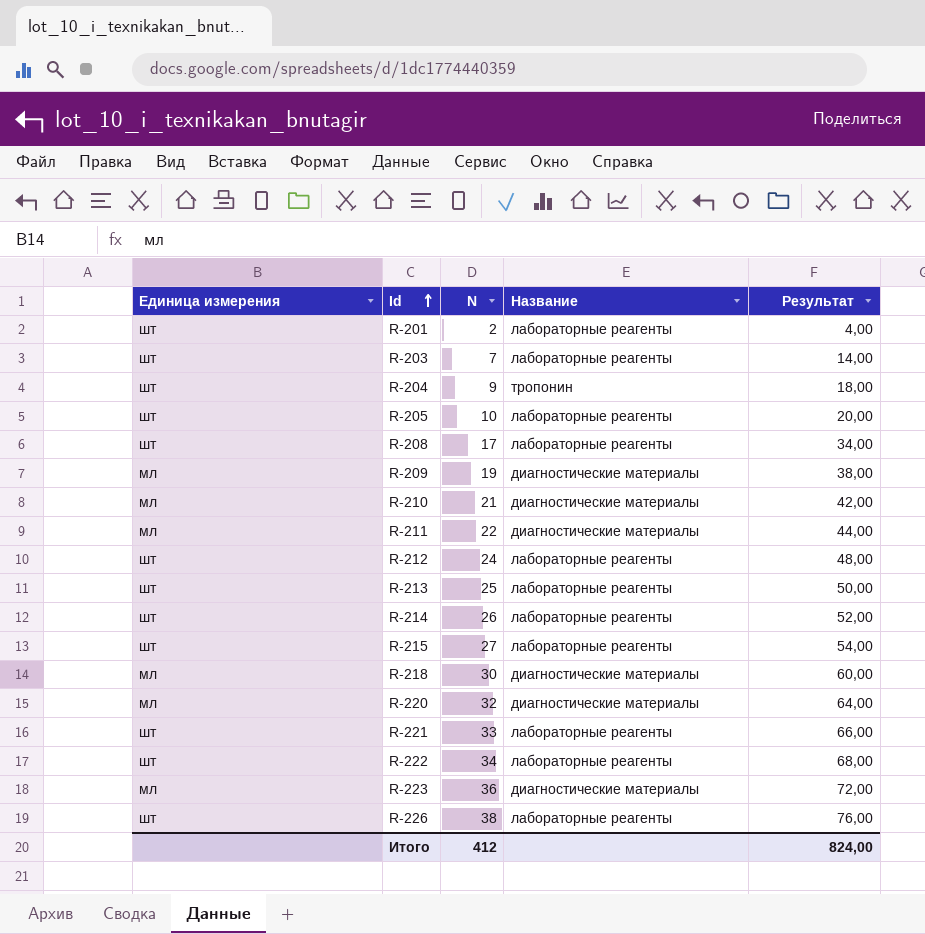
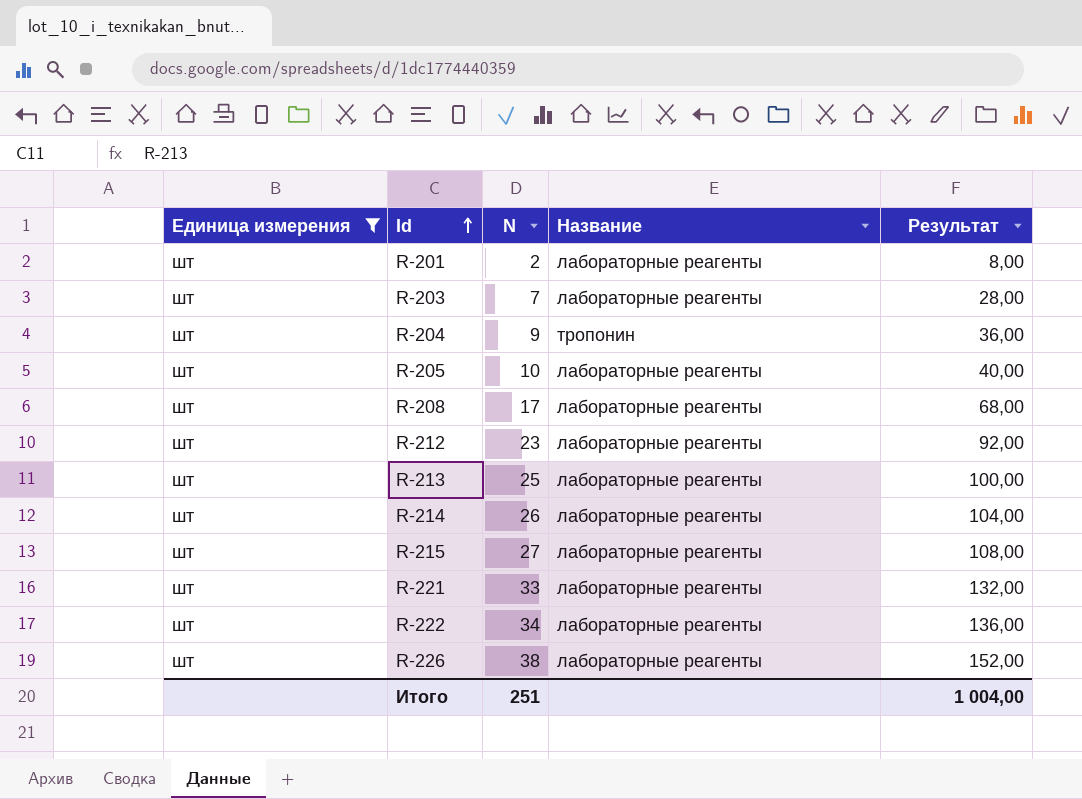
filter: none -> Единица измерения = шт
column Результат | formula: [N] * 2 -> [N] * 4
R-212 | N: 24 -> 23
Итого | N: 412 -> 251
Итого | Результат: 824,00 -> 1 004,00

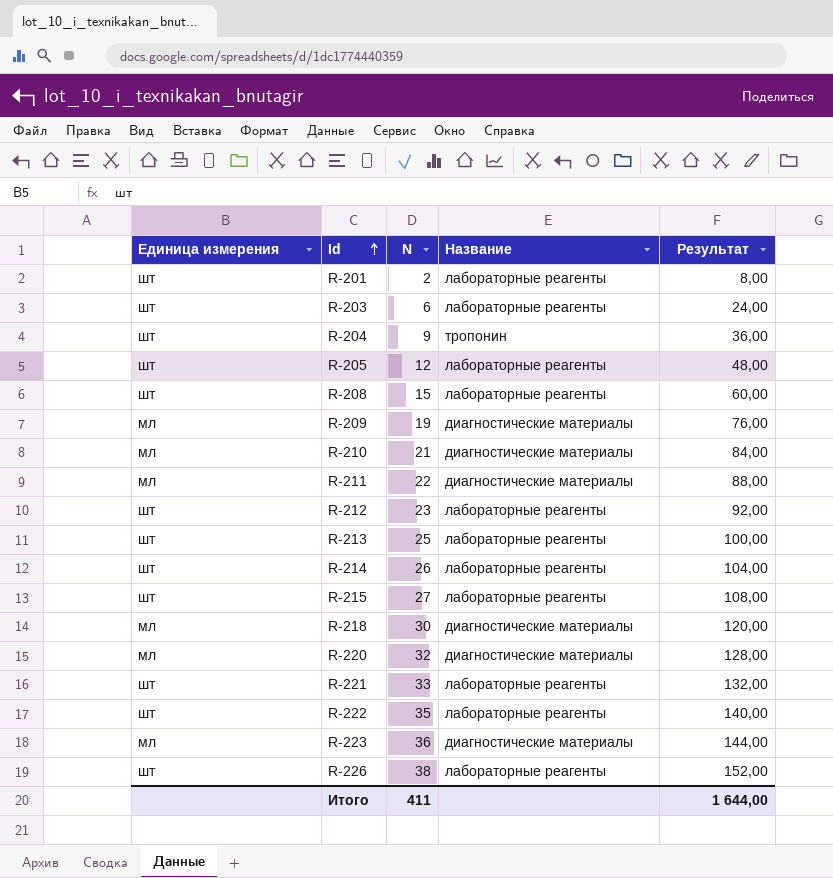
filter: Единица измерения = шт -> none
R-203 | N: 7 -> 6
R-203 | Результат: 28,00 -> 24,00
R-205 | N: 10 -> 12
R-205 | Результат: 40,00 -> 48,00
R-208 | N: 17 -> 15
R-208 | Результат: 68,00 -> 60,00
R-222 | N: 34 -> 35
R-222 | Результат: 136,00 -> 140,00
Итого | N: 251 -> 411
Итого | Результат: 1 004,00 -> 1 644,00

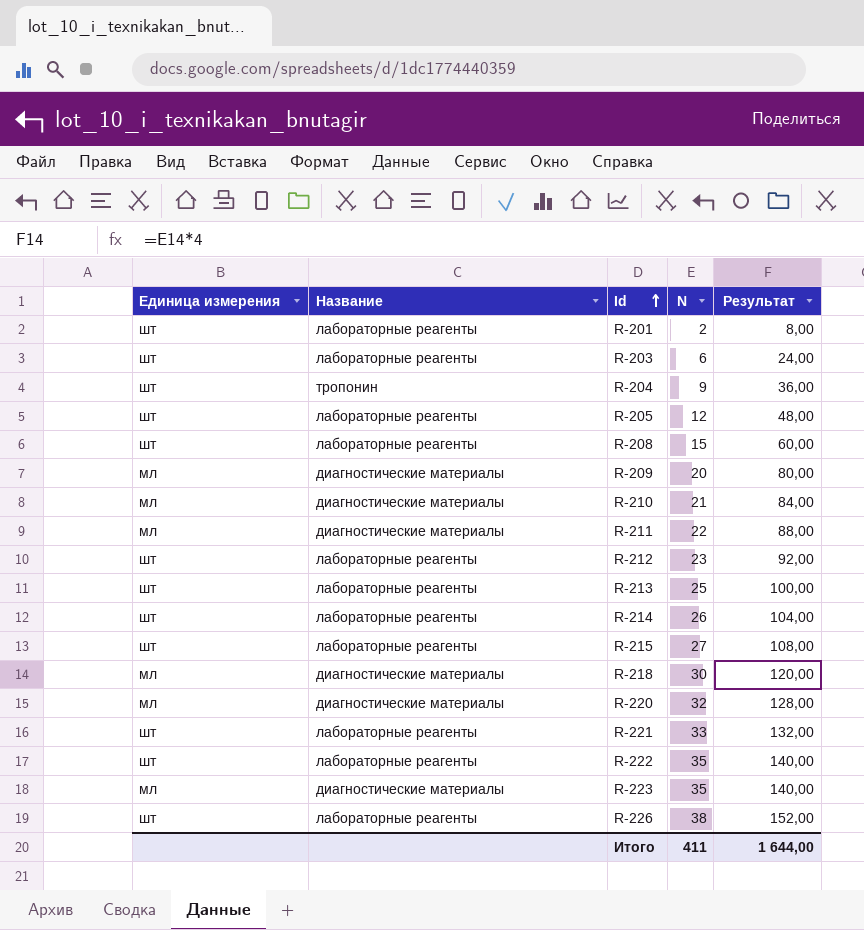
column Название | position: 4 -> 2
R-209 | N: 19 -> 20
R-209 | Результат: 76,00 -> 80,00
R-223 | N: 36 -> 35
R-223 | Результат: 144,00 -> 140,00

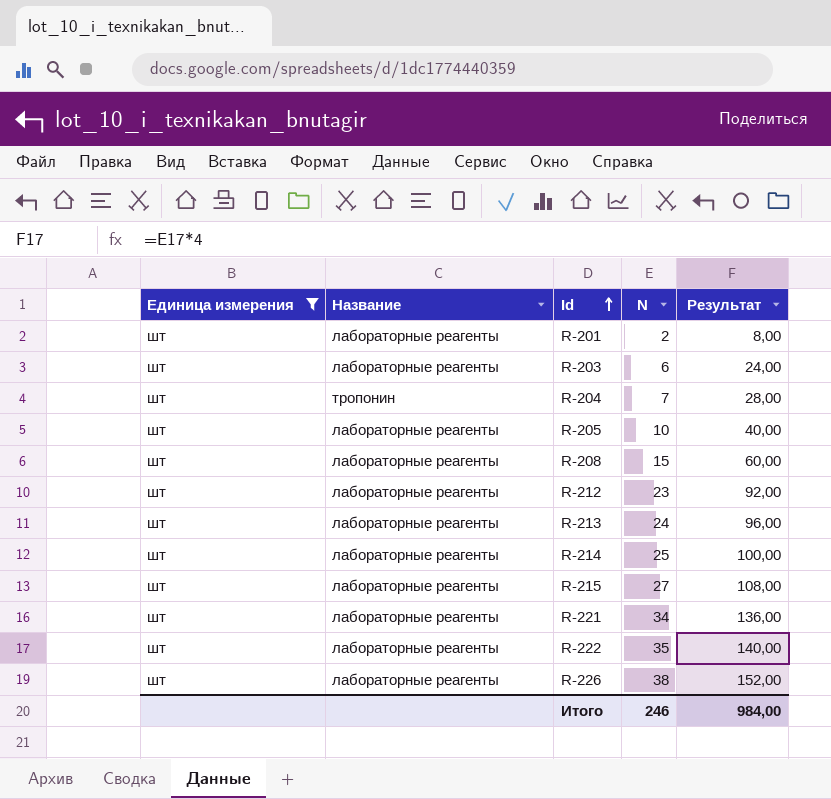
filter: none -> Единица измерения = шт
R-204 | N: 9 -> 7
R-204 | Результат: 36,00 -> 28,00
R-205 | N: 12 -> 10
R-205 | Результат: 48,00 -> 40,00
R-213 | N: 25 -> 24
R-213 | Результат: 100,00 -> 96,00
R-214 | N: 26 -> 25
R-214 | Результат: 104,00 -> 100,00
R-221 | N: 33 -> 34
R-221 | Результат: 132,00 -> 136,00
Итого | N: 411 -> 246
Итого | Результат: 1 644,00 -> 984,00

